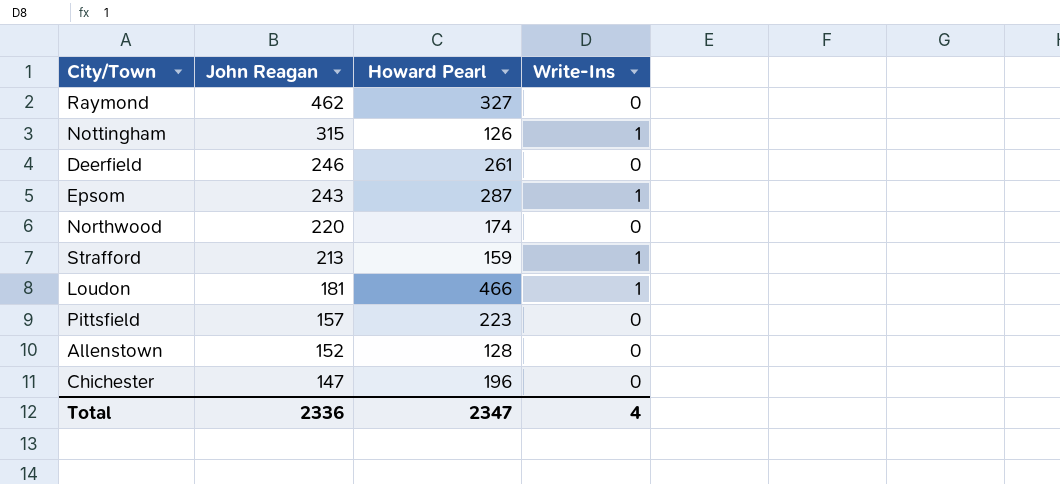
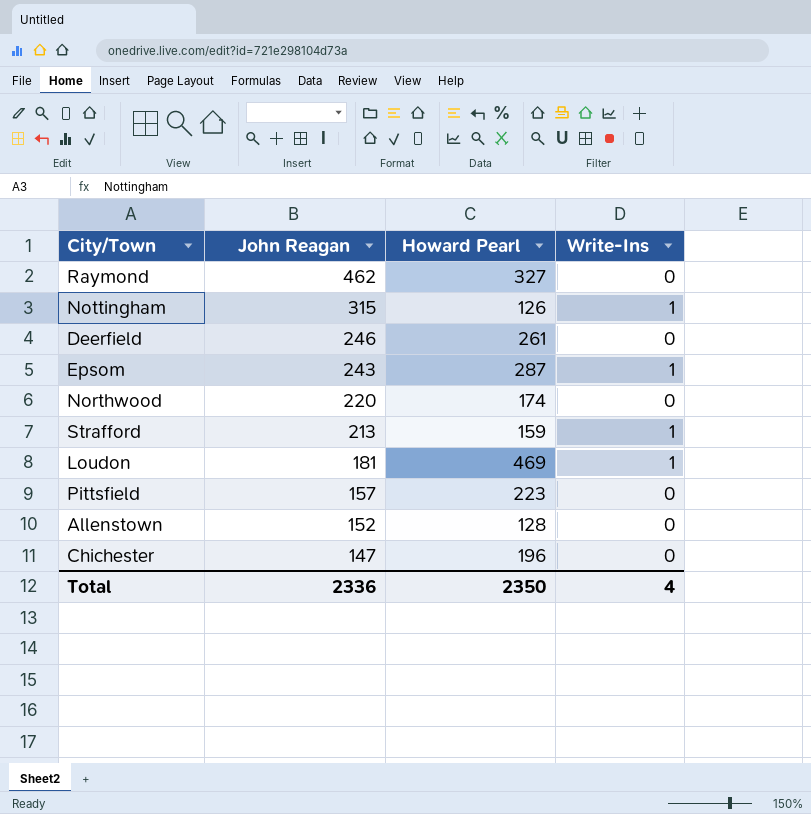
Loudon | Howard Pearl: 466 -> 469
Total | Howard Pearl: 2347 -> 2350

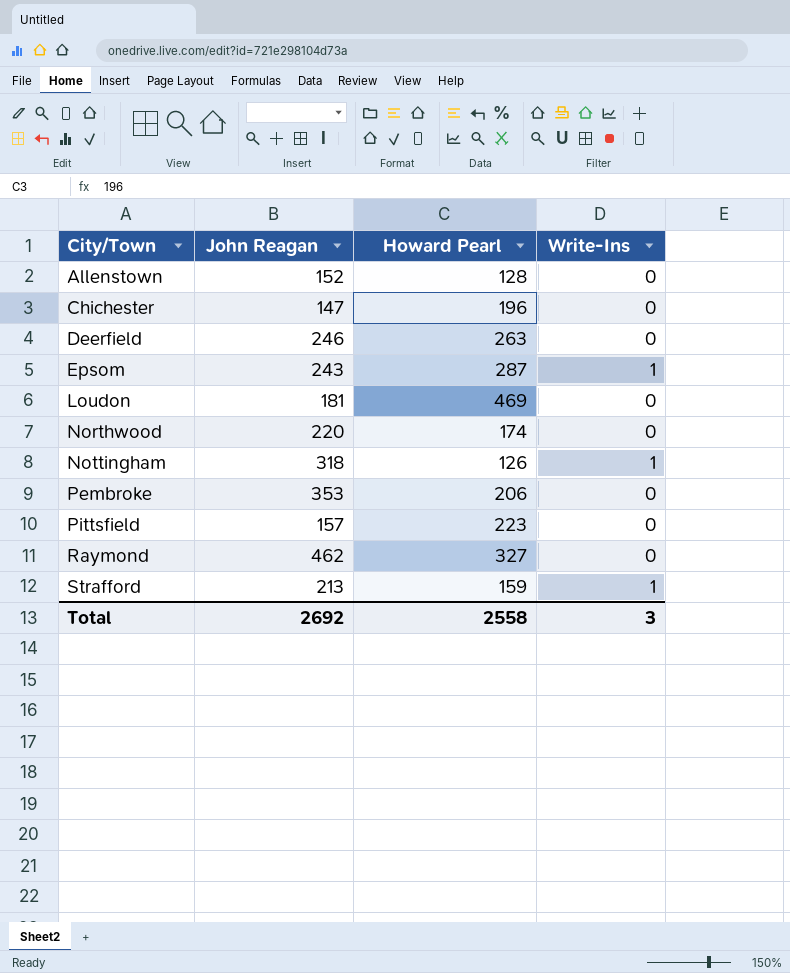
row order: John Reagan descending -> City/Town ascending
Deerfield | Howard Pearl: 261 -> 263
Loudon | Write-Ins: 1 -> 0
Nottingham | John Reagan: 315 -> 318
row Pembroke: none -> 353 | 206 | 0
Total | John Reagan: 2336 -> 2692
Total | Howard Pearl: 2350 -> 2558
Total | Write-Ins: 4 -> 3

